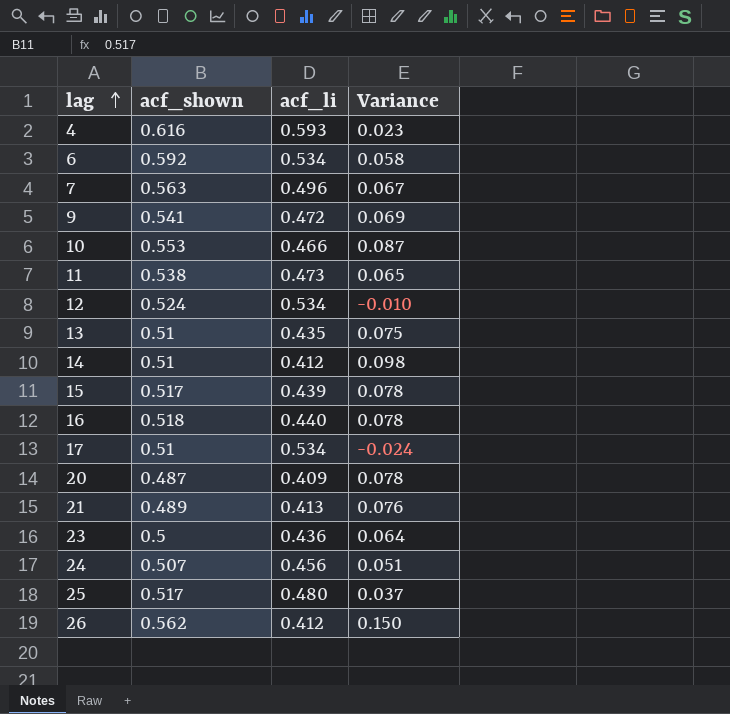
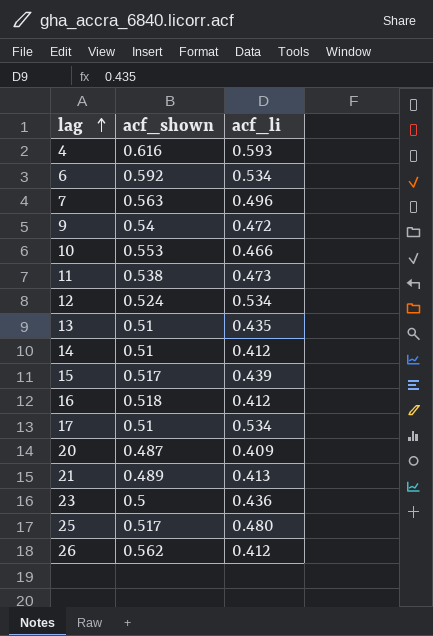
column Variance | formula: [acf_shown] - [acf_li] -> none
row 24: 0.507 | 0.456 | 0.051 -> none
9 | acf_shown: 0.541 -> 0.54
16 | acf_li: 0.440 -> 0.412

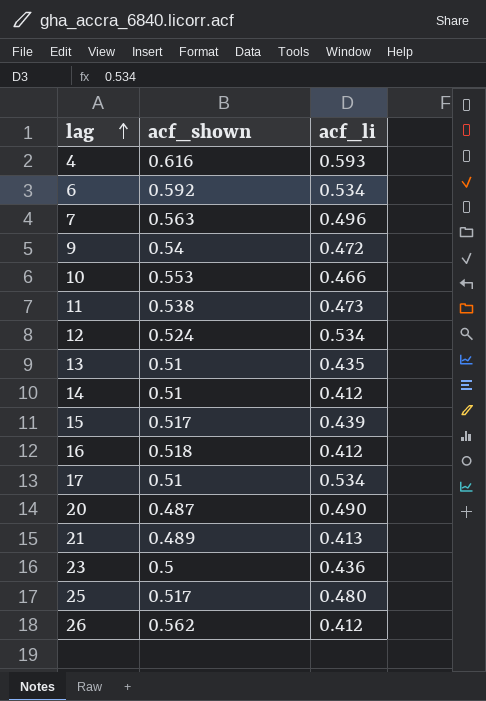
20 | acf_li: 0.409 -> 0.490

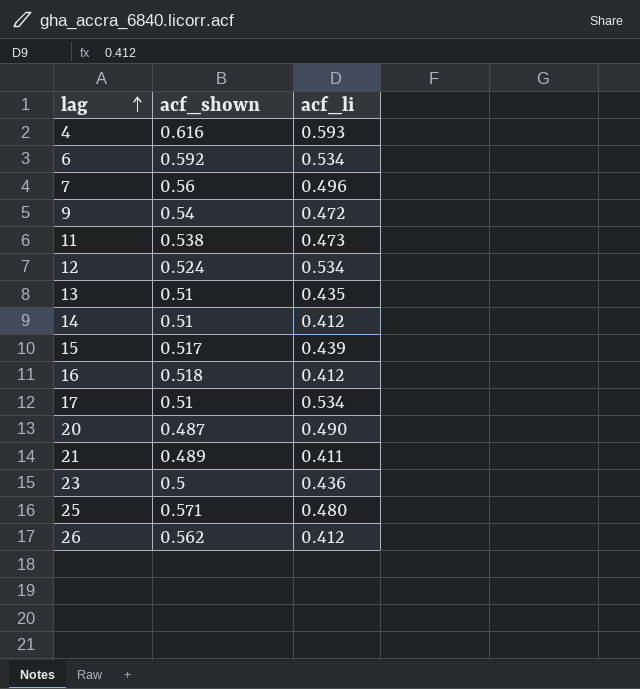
row 10: 0.553 | 0.466 -> none
7 | acf_shown: 0.563 -> 0.56
21 | acf_li: 0.413 -> 0.411
25 | acf_shown: 0.517 -> 0.571

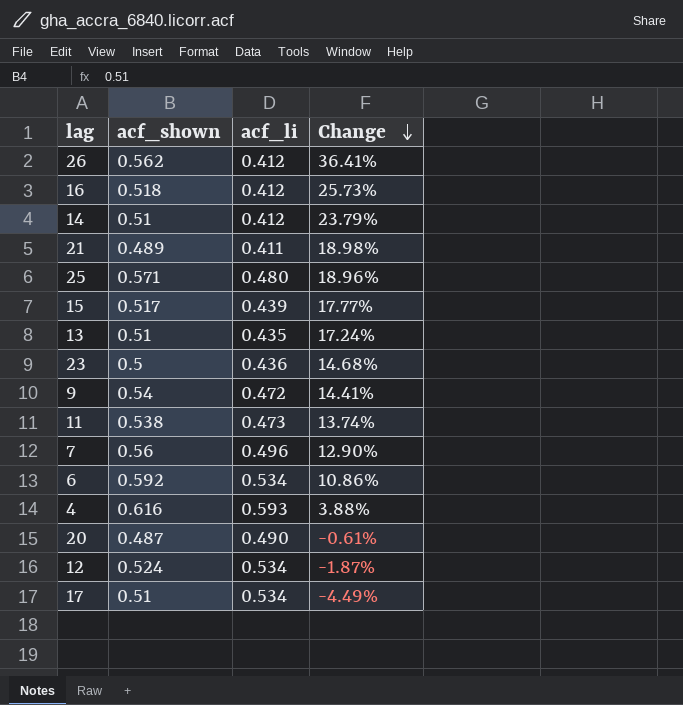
row order: lag ascending -> Change descending
column Change | formula: none -> ([acf_shown] - [acf_li]) / [acf_li]

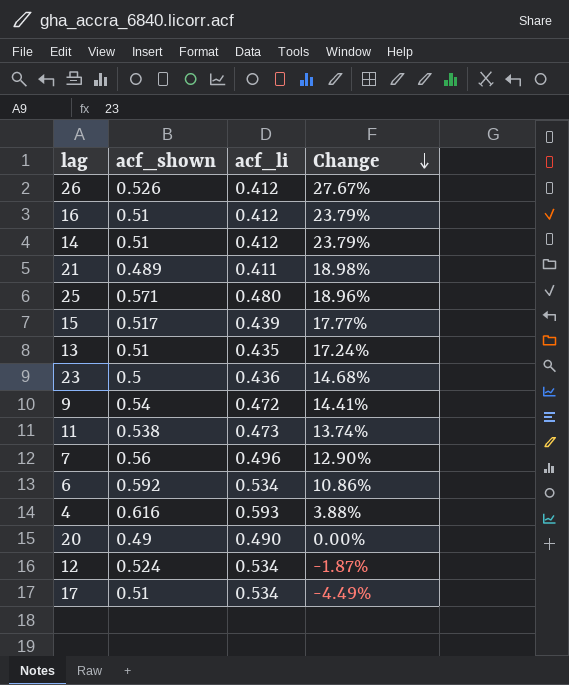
26 | acf_shown: 0.562 -> 0.526
26 | Change: 36.41% -> 27.67%
16 | acf_shown: 0.518 -> 0.51
16 | Change: 25.73% -> 23.79%
20 | acf_shown: 0.487 -> 0.49
20 | Change: -0.61% -> 0.00%

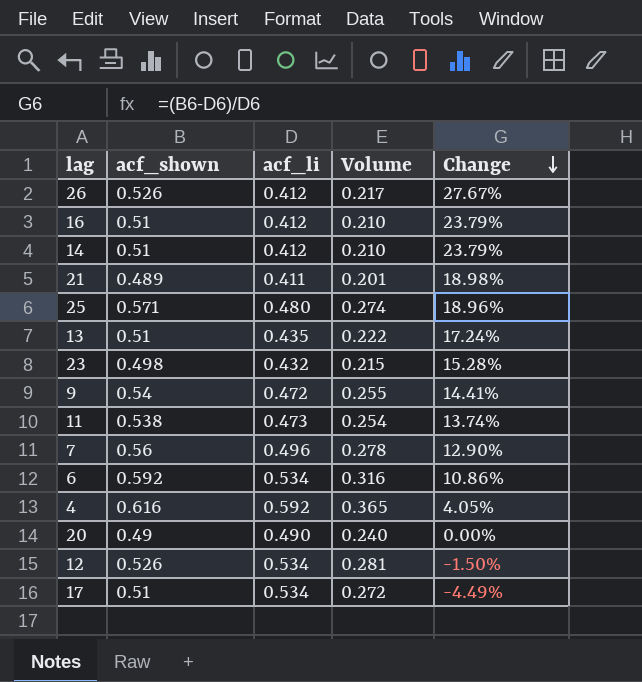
column Volume | formula: none -> [acf_shown] * [acf_li]
row 15: 0.517 | 0.439 | 17.77% -> none
23 | acf_shown: 0.5 -> 0.498
23 | acf_li: 0.436 -> 0.432
23 | Change: 14.68% -> 15.28%
4 | acf_li: 0.593 -> 0.592
4 | Change: 3.88% -> 4.05%
12 | acf_shown: 0.524 -> 0.526
12 | Change: -1.87% -> -1.50%

